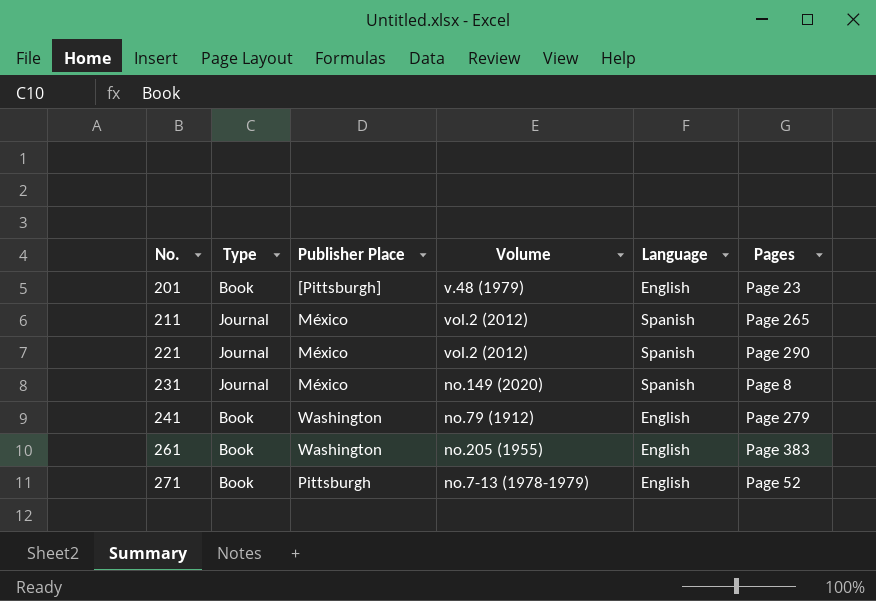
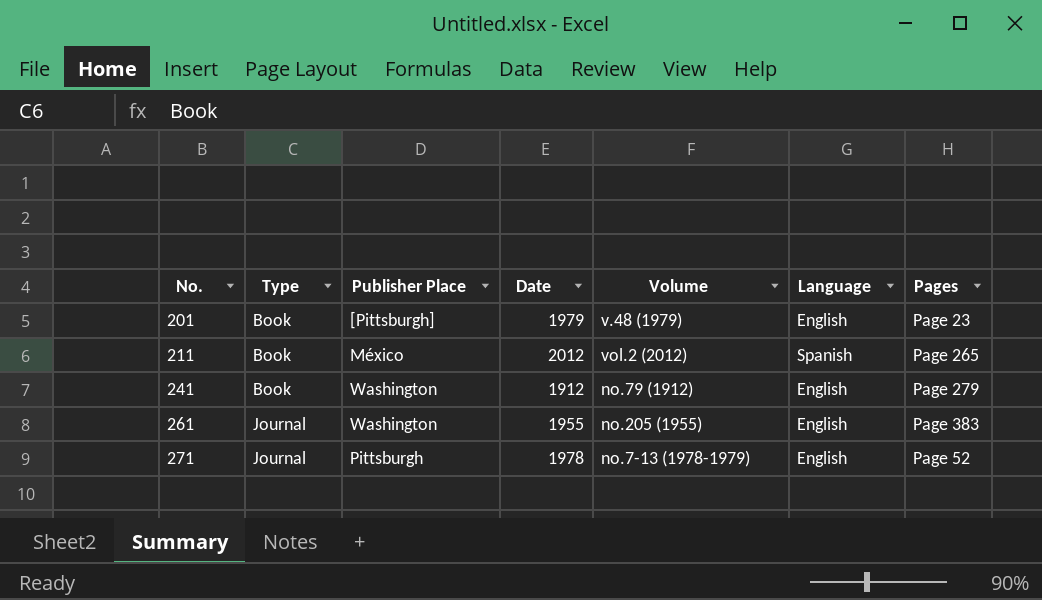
column Date | position: none -> 4
row 221: Journal | México | vol.2 (2012) | Spanish | Page 290 -> none
row 231: Journal | México | no.149 (2020) | Spanish | Page 8 -> none
211 | Type: Journal -> Book
261 | Type: Book -> Journal
271 | Type: Book -> Journal

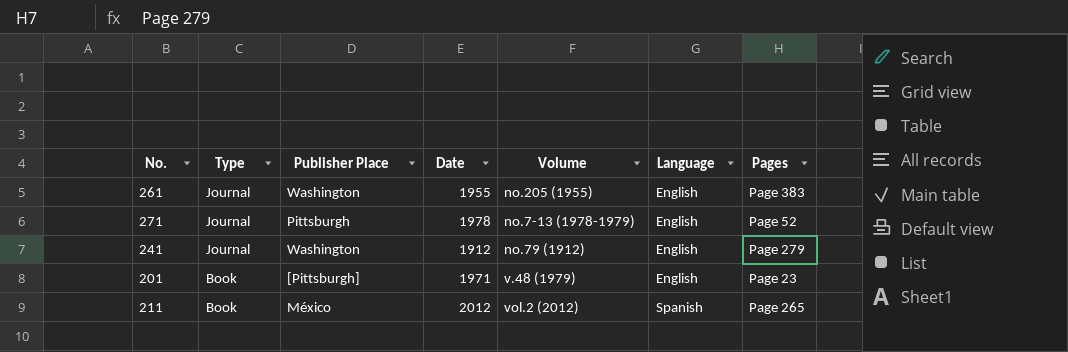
row order: No. ascending -> Type descending
241 | Type: Book -> Journal
201 | Date: 1979 -> 1971

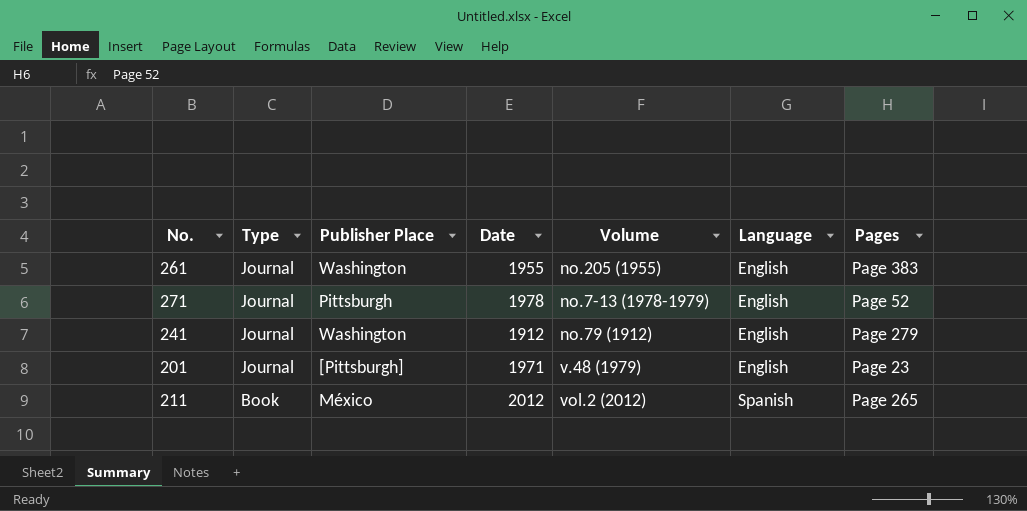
201 | Type: Book -> Journal

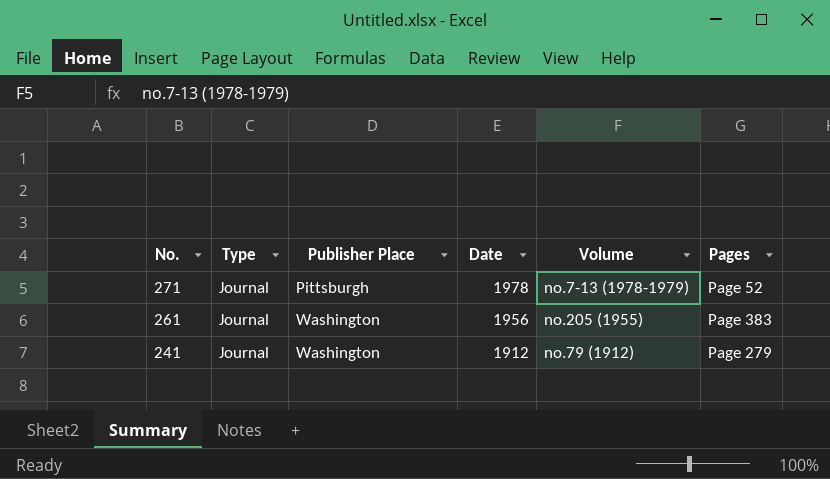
row order: Type descending -> No. descending
column Language | position: 6 -> none
row 201: Journal | [Pittsburgh] | 1971 | v.48 (1979) | English | Page 23 -> none
row 211: Book | México | 2012 | vol.2 (2012) | Spanish | Page 265 -> none
261 | Date: 1955 -> 1956

